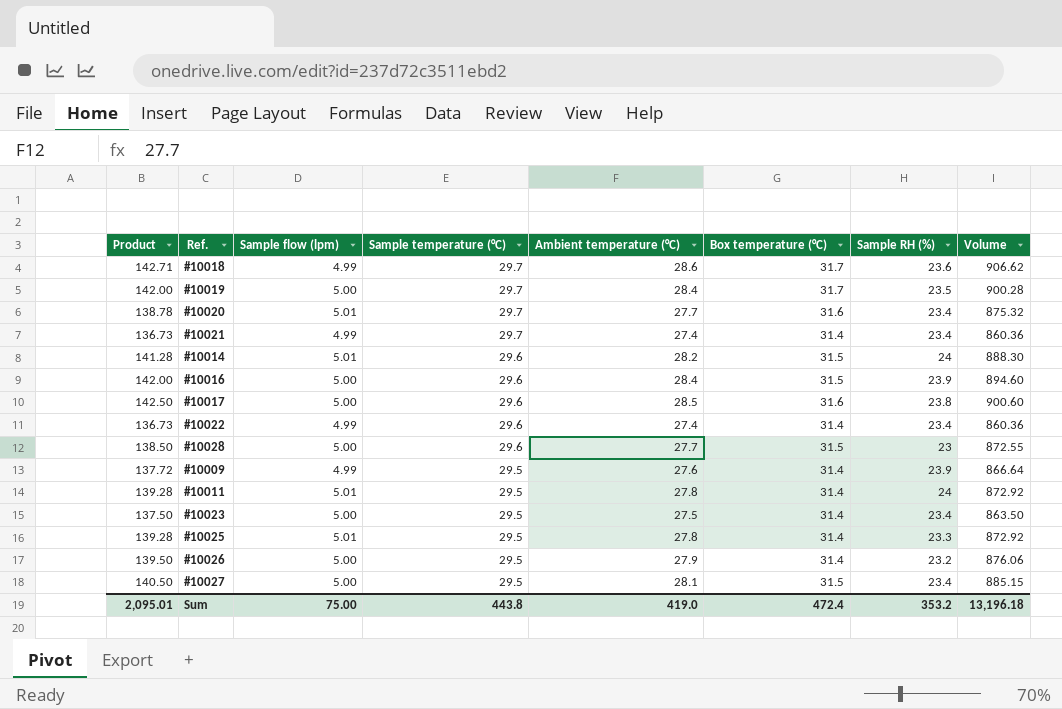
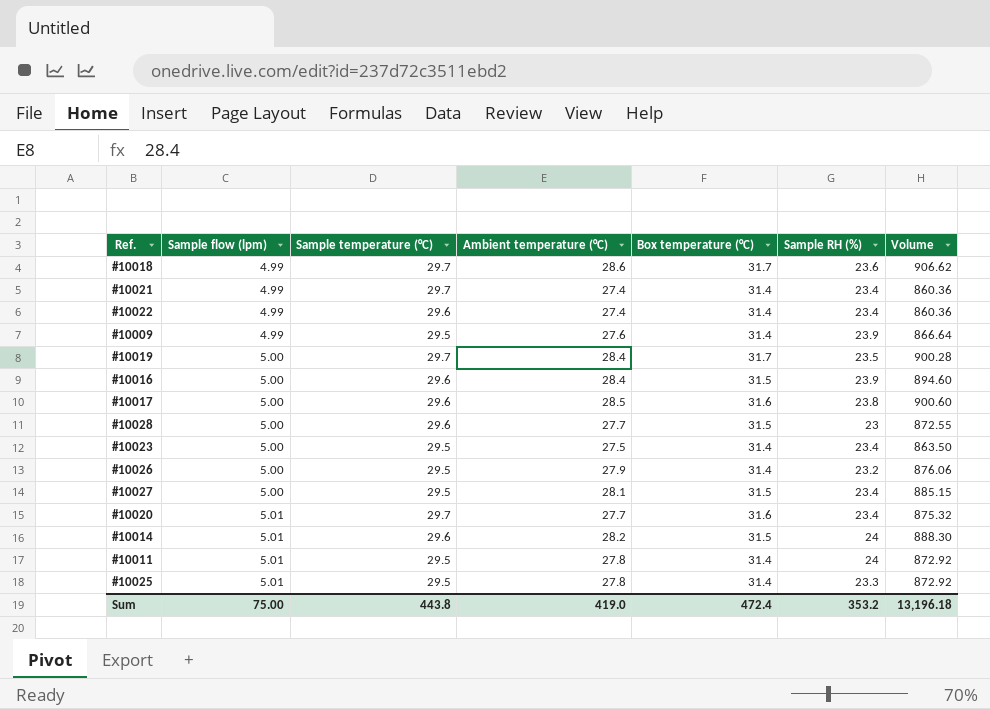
row order: Sample temperature (°C) descending -> Sample flow (lpm) ascending
column Product | formula: [Sample flow (lpm)] * [Ambient temperature (°C)] -> none

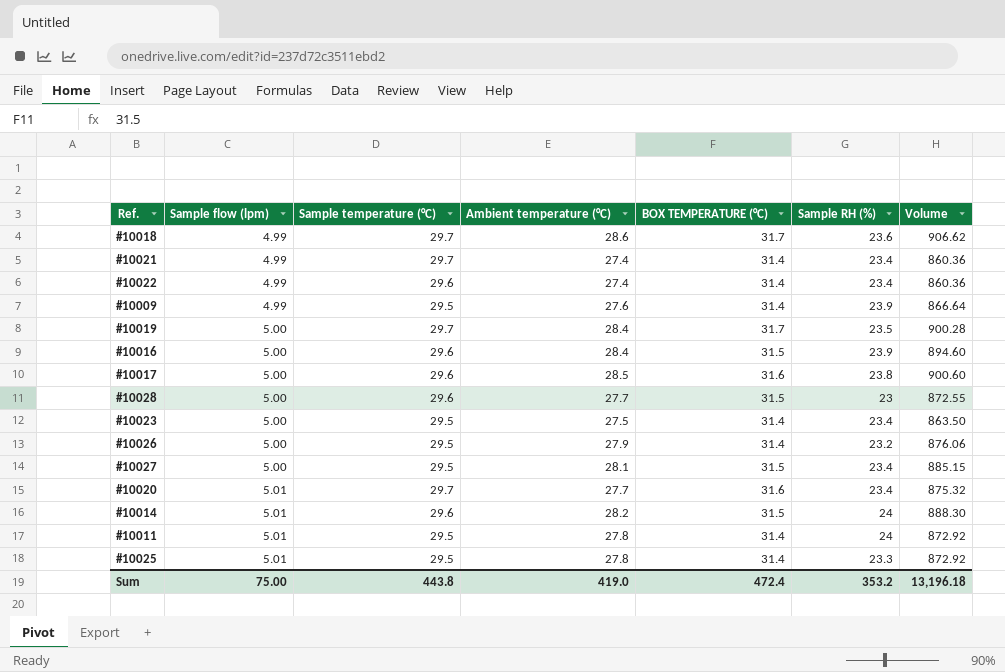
column name: Box temperature (°C) -> BOX TEMPERATURE (°C)

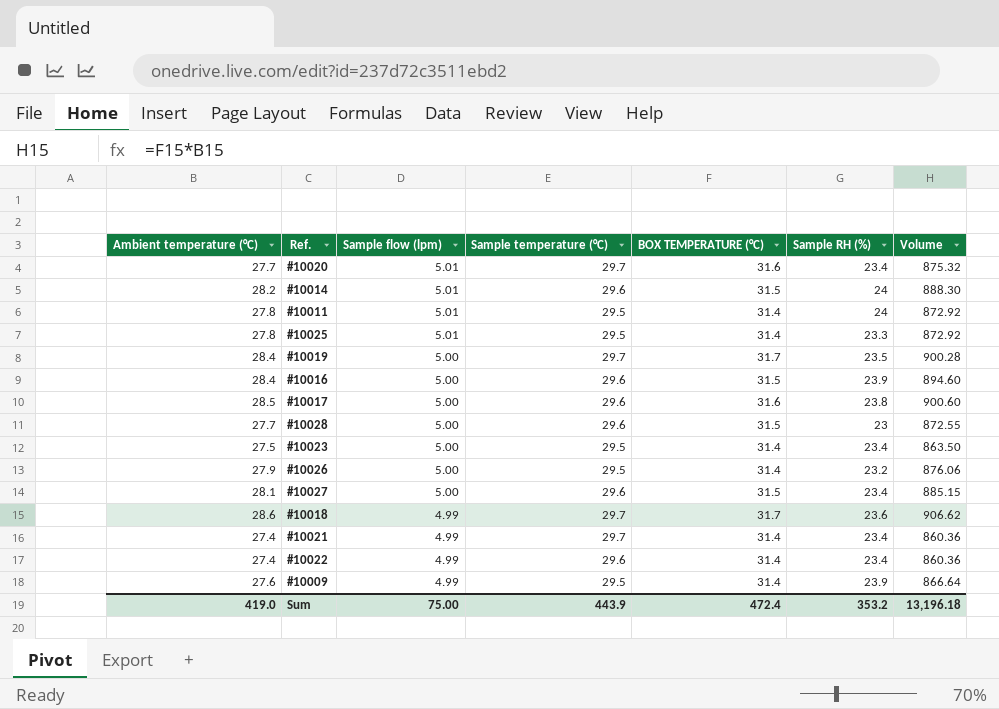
row order: Sample flow (lpm) ascending -> Sample flow (lpm) descending
column Ambient temperature (°C) | position: 4 -> 1
#10027 | Sample temperature (°C): 29.5 -> 29.6
Sum | Sample temperature (°C): 443.8 -> 443.9

